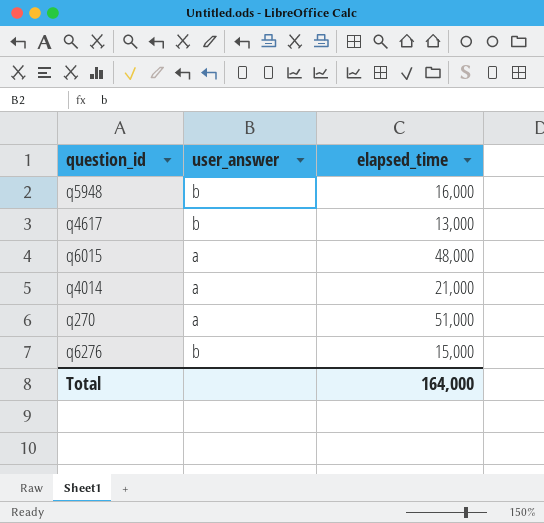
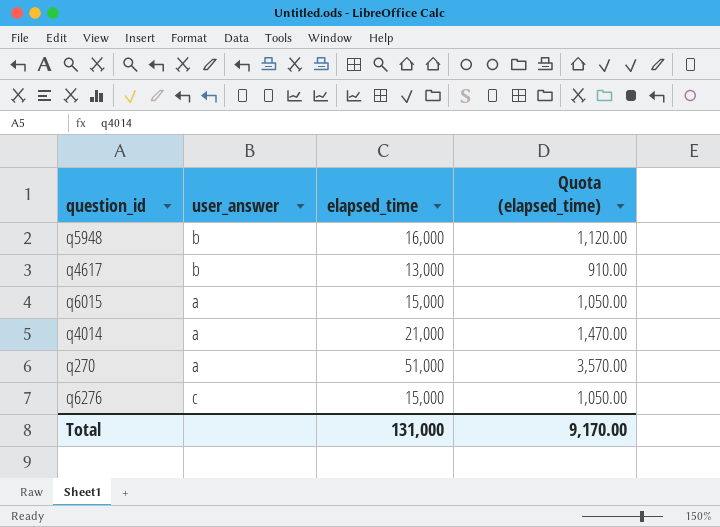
column Quota (elapsed_time) | formula: none -> [elapsed_time] * 0.07
q6015 | elapsed_time: 48,000 -> 15,000
q6276 | user_answer: b -> c
Total | elapsed_time: 164,000 -> 131,000

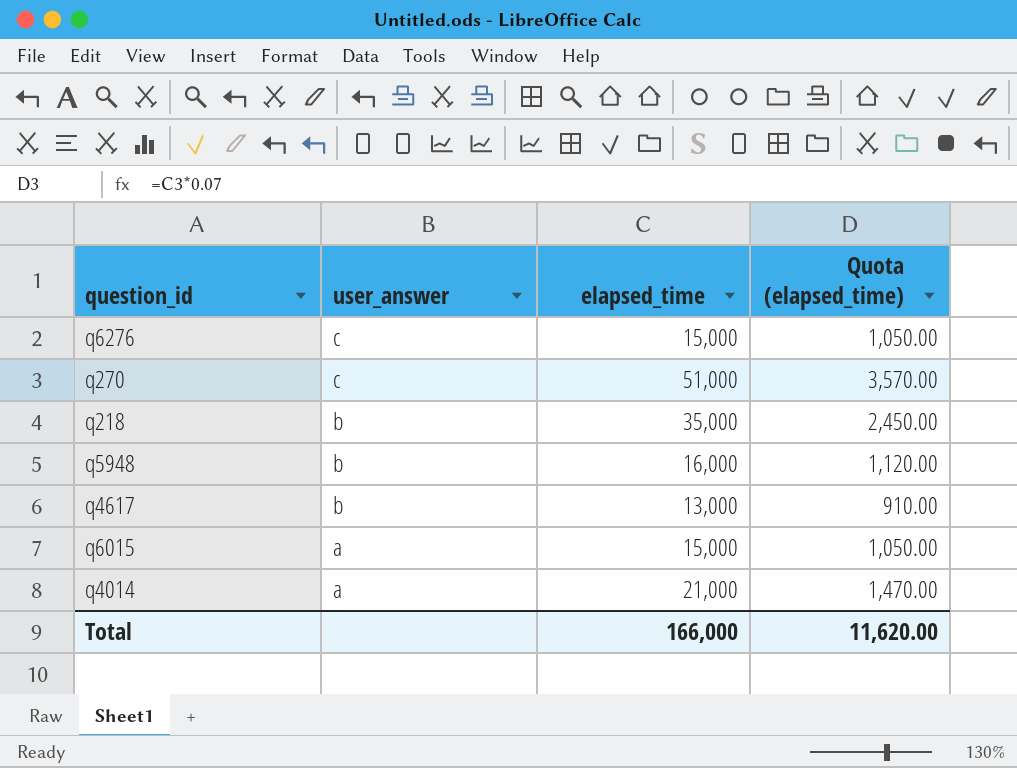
row order: none -> user_answer descending
q270 | user_answer: a -> c
row q218: none -> b | 35,000 | 2,450.00
Total | elapsed_time: 131,000 -> 166,000
Total | Quota (elapsed_time): 9,170.00 -> 11,620.00

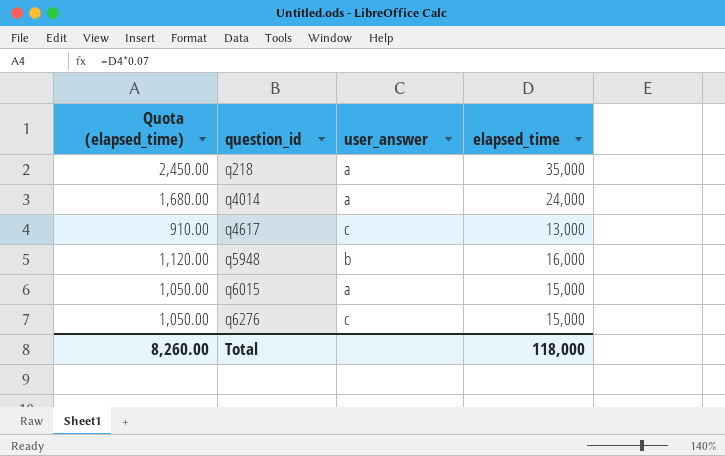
row order: user_answer descending -> question_id ascending
column Quota (elapsed_time) | position: 4 -> 1
row q270: c | 51,000 | 3,570.00 -> none
q218 | user_answer: b -> a
q4014 | Quota (elapsed_time): 1,470.00 -> 1,680.00
q4014 | elapsed_time: 21,000 -> 24,000
q4617 | user_answer: b -> c
Total | Quota (elapsed_time): 11,620.00 -> 8,260.00
Total | elapsed_time: 166,000 -> 118,000

